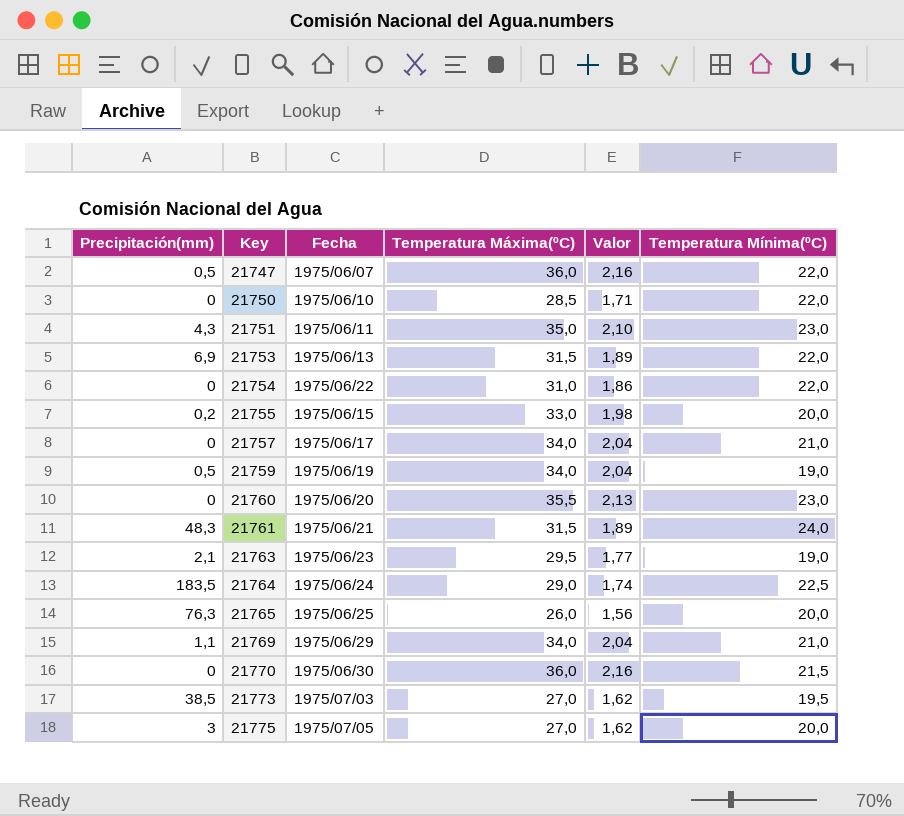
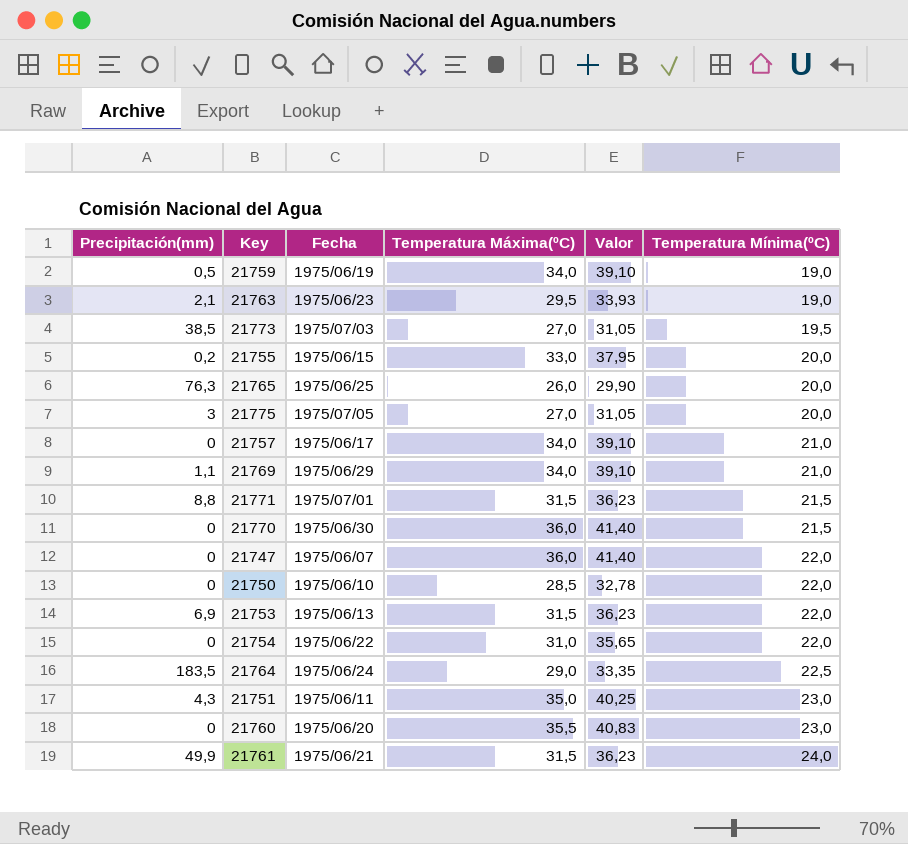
row order: Key ascending -> Temperatura Mínima(ºC) ascending
column Valor | formula: [Temperatura Máxima(ºC)] * 0,06 -> [Temperatura Máxima(ºC)] * 1,15
row 21771: none -> 8,8 | 1975/07/01 | 31,5 | 36,23 | 21,5
21747 | Precipitación(mm): 0,5 -> 0
21761 | Precipitación(mm): 48,3 -> 49,9

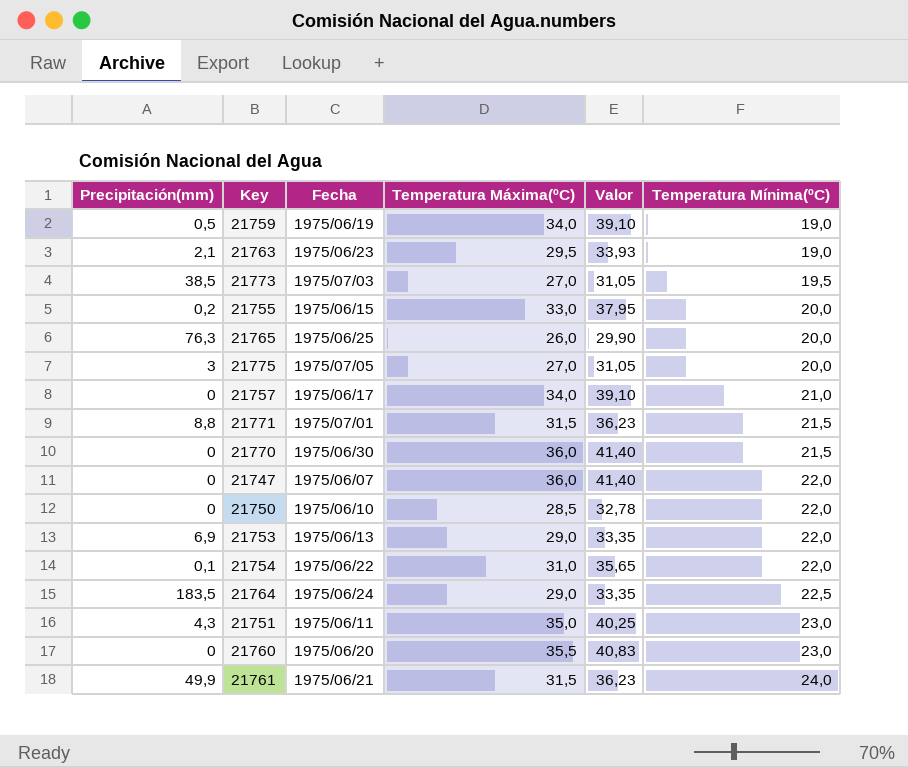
row 21769: 1,1 | 1975/06/29 | 34,0 | 39,10 | 21,0 -> none
21753 | Temperatura Máxima(ºC): 31,5 -> 29,0
21753 | Valor: 36,23 -> 33,35
21754 | Precipitación(mm): 0 -> 0,1

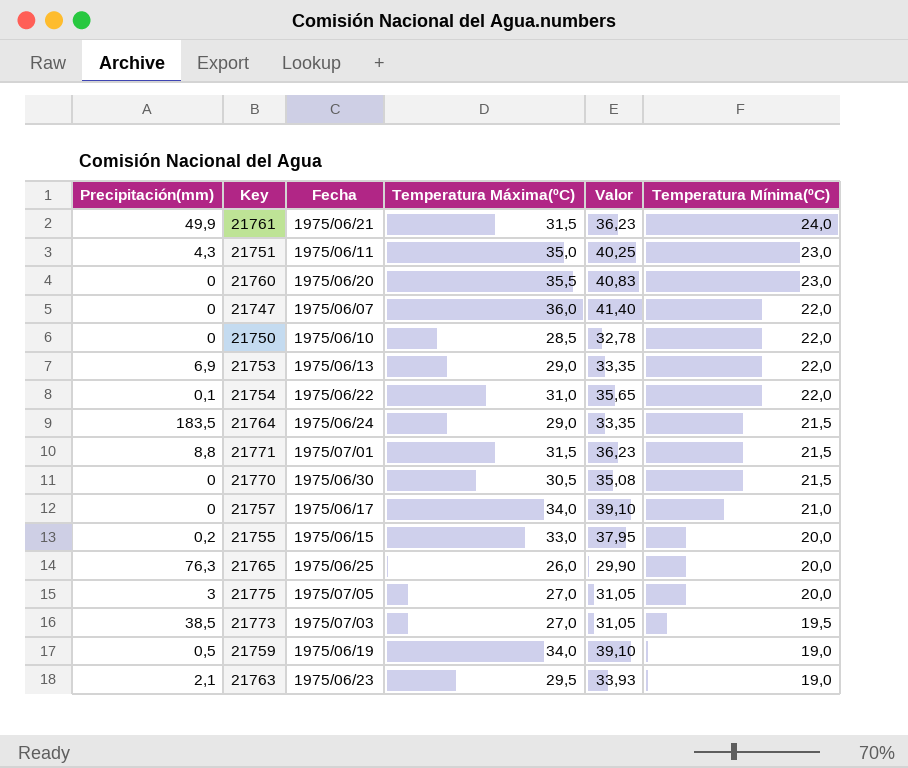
row order: Temperatura Mínima(ºC) ascending -> Temperatura Mínima(ºC) descending
21764 | Temperatura Mínima(ºC): 22,5 -> 21,5
21770 | Temperatura Máxima(ºC): 36,0 -> 30,5
21770 | Valor: 41,40 -> 35,08

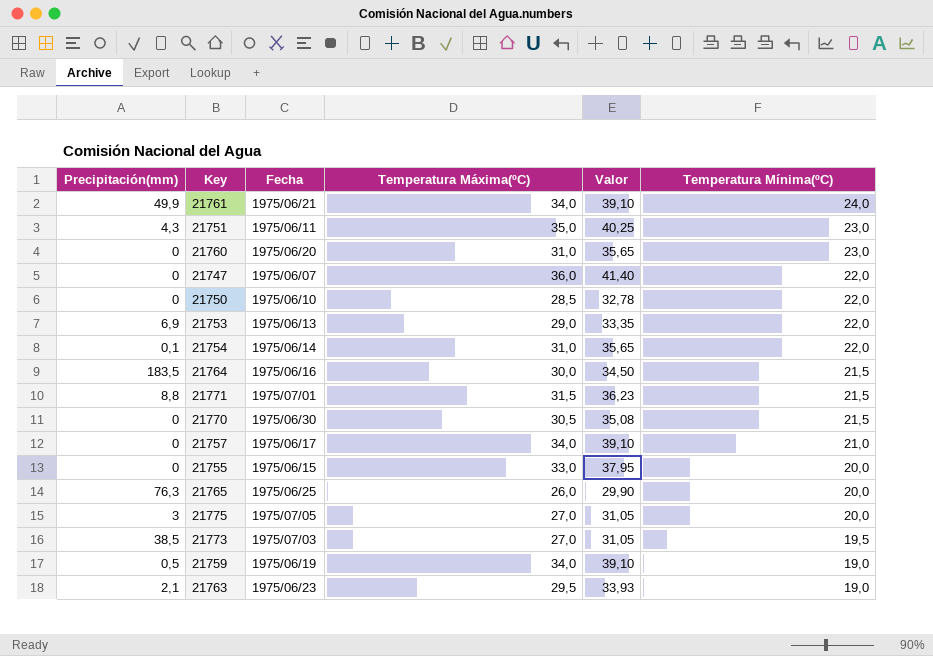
21761 | Temperatura Máxima(ºC): 31,5 -> 34,0
21761 | Valor: 36,23 -> 39,10
21760 | Temperatura Máxima(ºC): 35,5 -> 31,0
21760 | Valor: 40,83 -> 35,65
21754 | Fecha: 1975/06/22 -> 1975/06/14
21764 | Fecha: 1975/06/24 -> 1975/06/16
21764 | Temperatura Máxima(ºC): 29,0 -> 30,0
21764 | Valor: 33,35 -> 34,50
21755 | Precipitación(mm): 0,2 -> 0

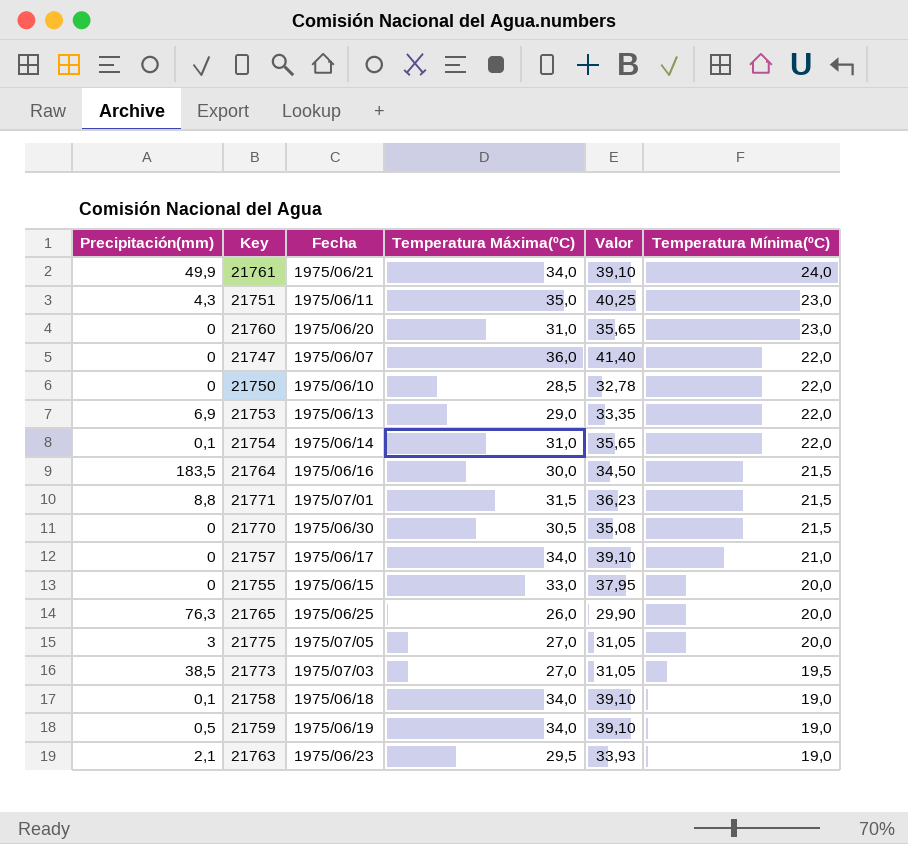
row 21758: none -> 0,1 | 1975/06/18 | 34,0 | 39,10 | 19,0

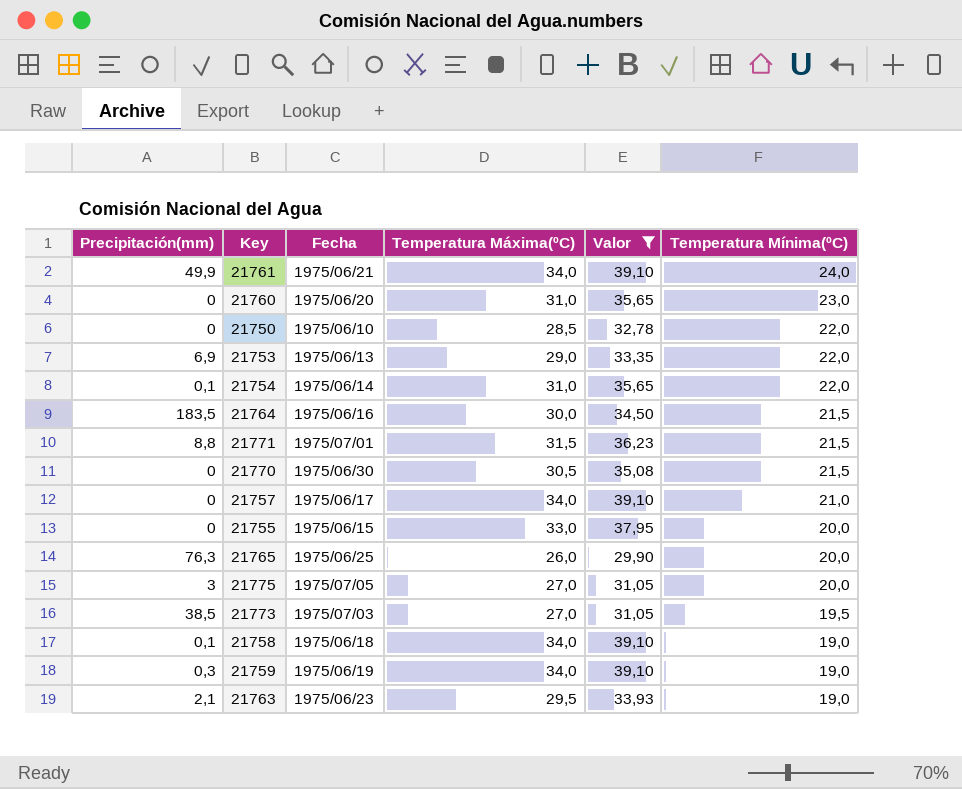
filter: none -> Valor <= 39,10
21759 | Precipitación(mm): 0,5 -> 0,3

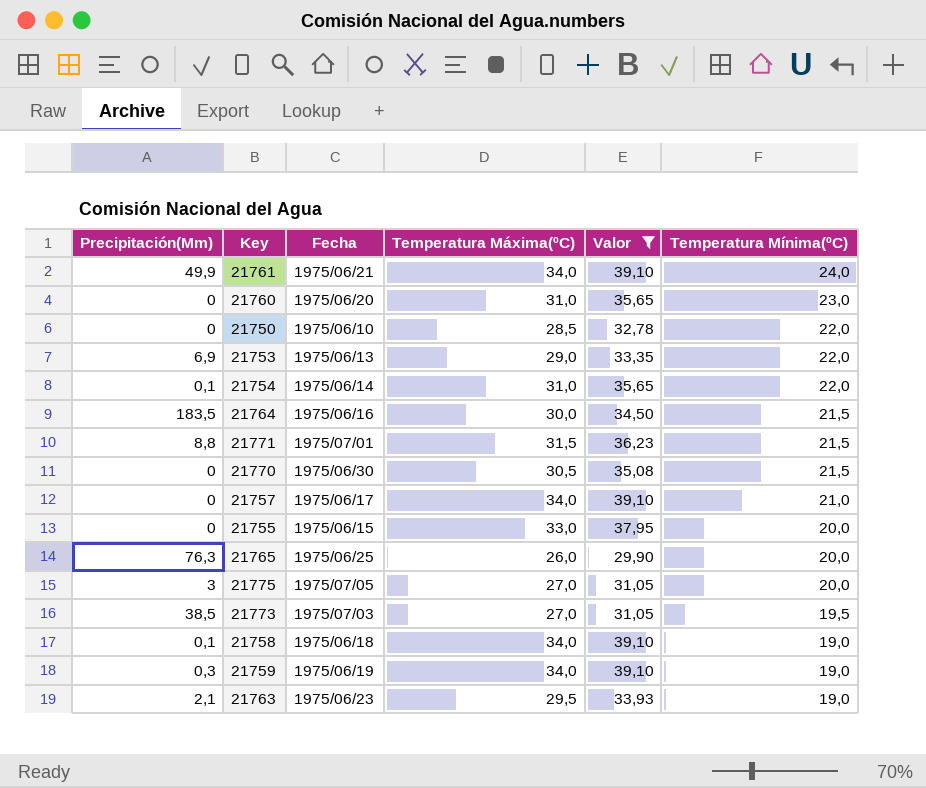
column name: Precipitación(mm) -> Precipitación(Mm)

